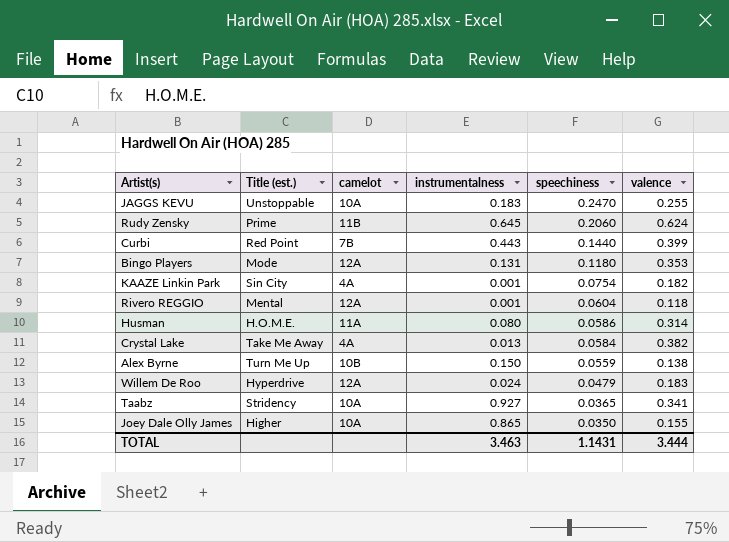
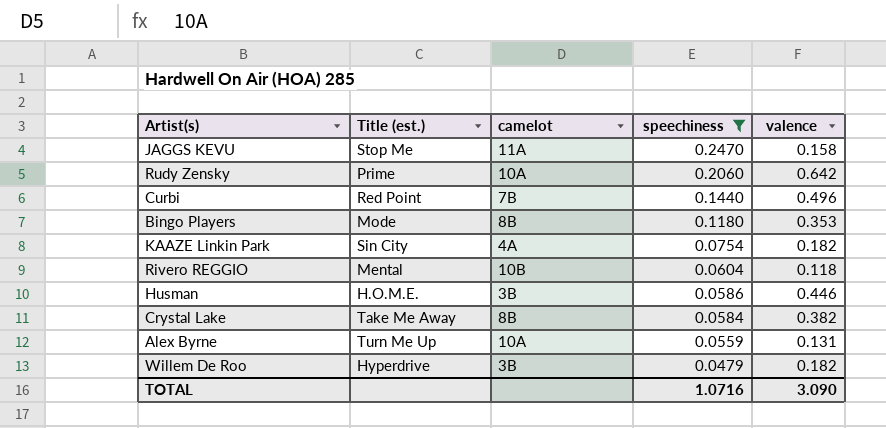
filter: none -> speechiness >= 0.0479
column instrumentalness | position: 4 -> none
JAGGS KEVU | Title (est.): Unstoppable -> Stop Me
JAGGS KEVU | camelot: 10A -> 11A
JAGGS KEVU | valence: 0.255 -> 0.158
Rudy Zensky | camelot: 11B -> 10A
Rudy Zensky | valence: 0.624 -> 0.642
Curbi | valence: 0.399 -> 0.496
Bingo Players | camelot: 12A -> 8B
Rivero REGGIO | camelot: 12A -> 10B
Husman | camelot: 11A -> 3B
Husman | valence: 0.314 -> 0.446
Crystal Lake | camelot: 4A -> 8B
Alex Byrne | camelot: 10B -> 10A
Alex Byrne | valence: 0.138 -> 0.131
Willem De Roo | camelot: 12A -> 3B
Willem De Roo | valence: 0.183 -> 0.182
TOTAL | speechiness: 1.1431 -> 1.0716
TOTAL | valence: 3.444 -> 3.090

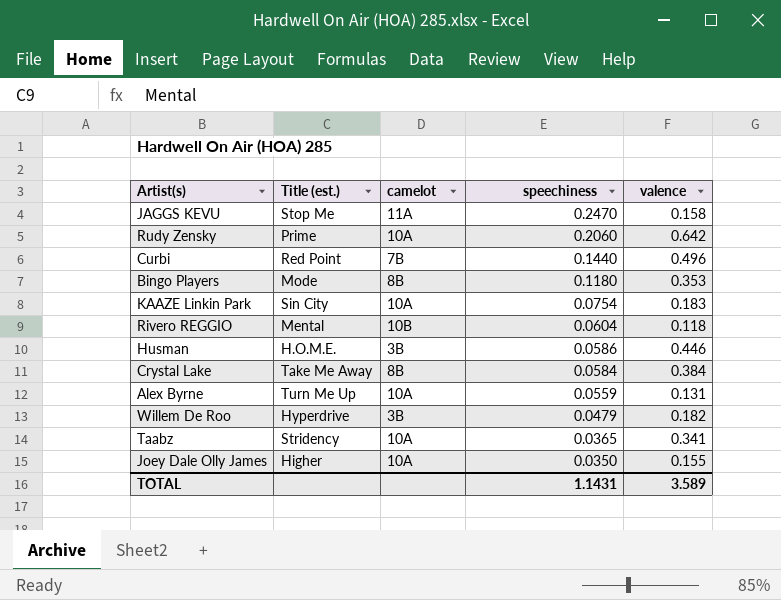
filter: speechiness >= 0.0479 -> none
KAAZE Linkin Park | camelot: 4A -> 10A
KAAZE Linkin Park | valence: 0.182 -> 0.183
Crystal Lake | valence: 0.382 -> 0.384
TOTAL | speechiness: 1.0716 -> 1.1431
TOTAL | valence: 3.090 -> 3.589

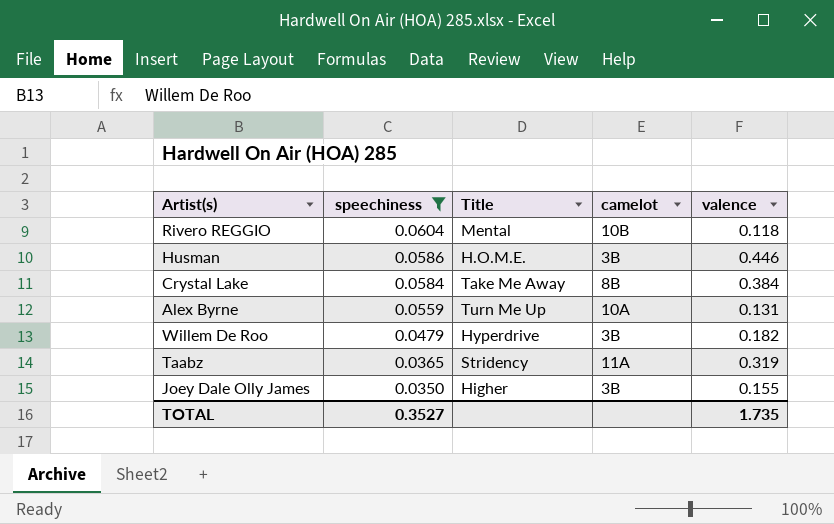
filter: none -> speechiness <= 0.0604
column speechiness | position: 4 -> 2
column name: Title (est.) -> Title
Taabz | camelot: 10A -> 11A
Taabz | valence: 0.341 -> 0.319
Joey Dale Olly James | camelot: 10A -> 3B
TOTAL | speechiness: 1.1431 -> 0.3527
TOTAL | valence: 3.589 -> 1.735

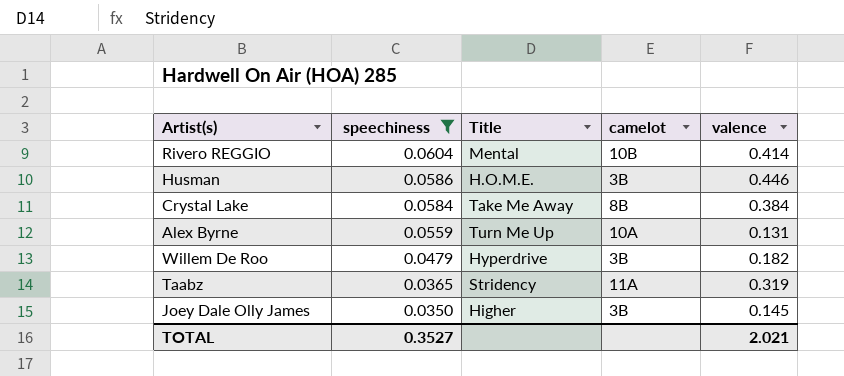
Rivero REGGIO | valence: 0.118 -> 0.414
Joey Dale Olly James | valence: 0.155 -> 0.145
TOTAL | valence: 1.735 -> 2.021

